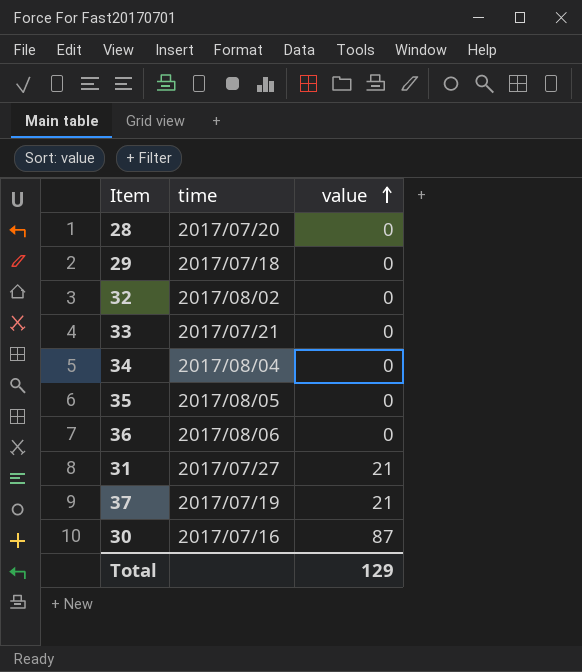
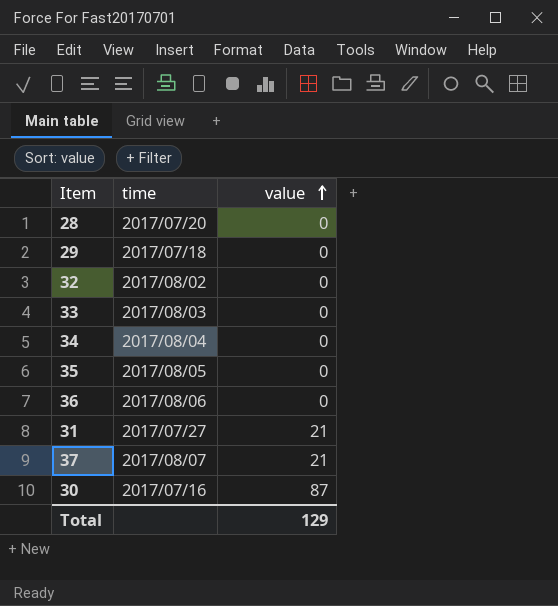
33 | time: 2017/07/21 -> 2017/08/03
37 | time: 2017/07/19 -> 2017/08/07

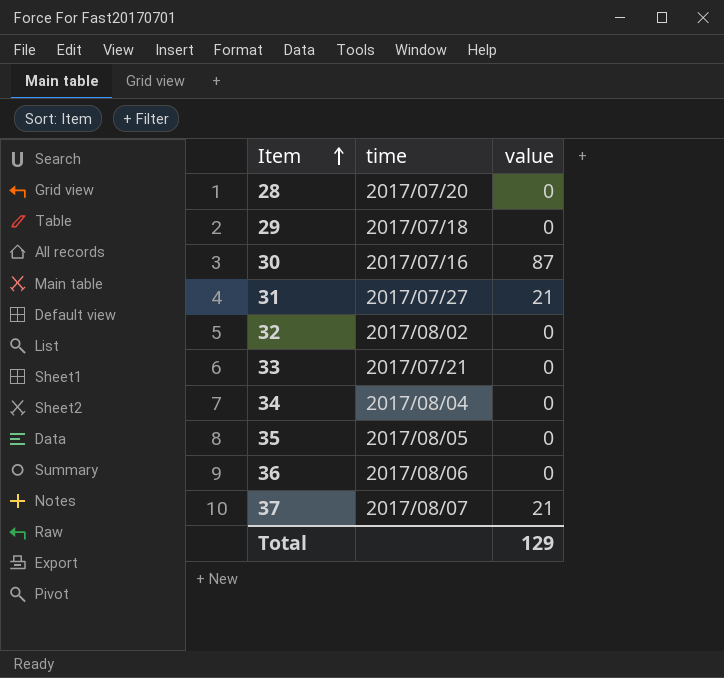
row order: value ascending -> Item ascending
33 | time: 2017/08/03 -> 2017/07/21

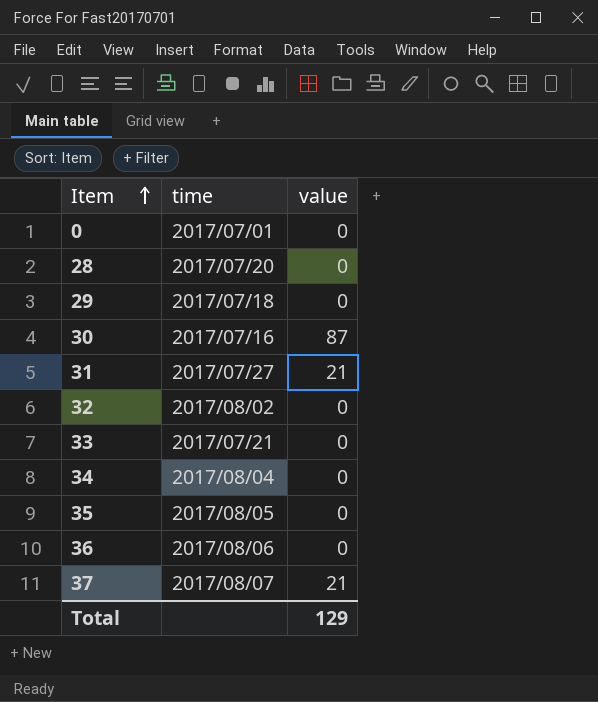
row 0: none -> 2017/07/01 | 0

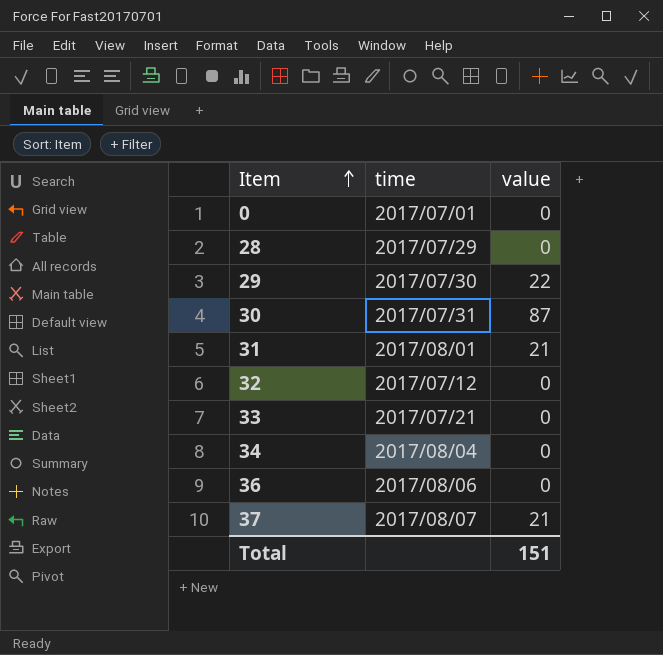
row 35: 2017/08/05 | 0 -> none
28 | time: 2017/07/20 -> 2017/07/29
29 | time: 2017/07/18 -> 2017/07/30
29 | value: 0 -> 22
30 | time: 2017/07/16 -> 2017/07/31
31 | time: 2017/07/27 -> 2017/08/01
32 | time: 2017/08/02 -> 2017/07/12
Total | value: 129 -> 151

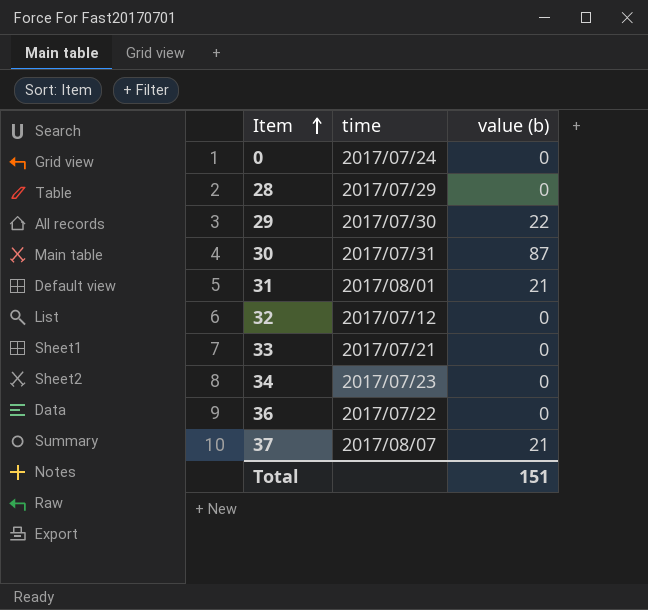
column name: value -> value (b)
0 | time: 2017/07/01 -> 2017/07/24
34 | time: 2017/08/04 -> 2017/07/23
36 | time: 2017/08/06 -> 2017/07/22

